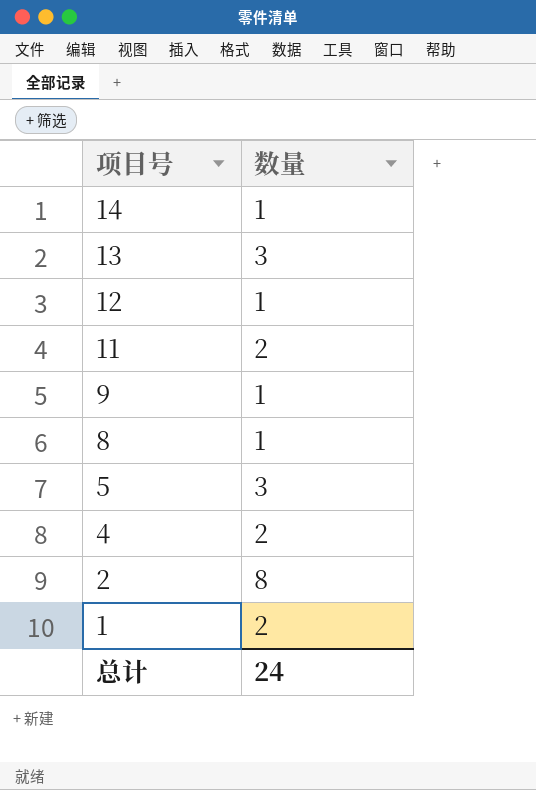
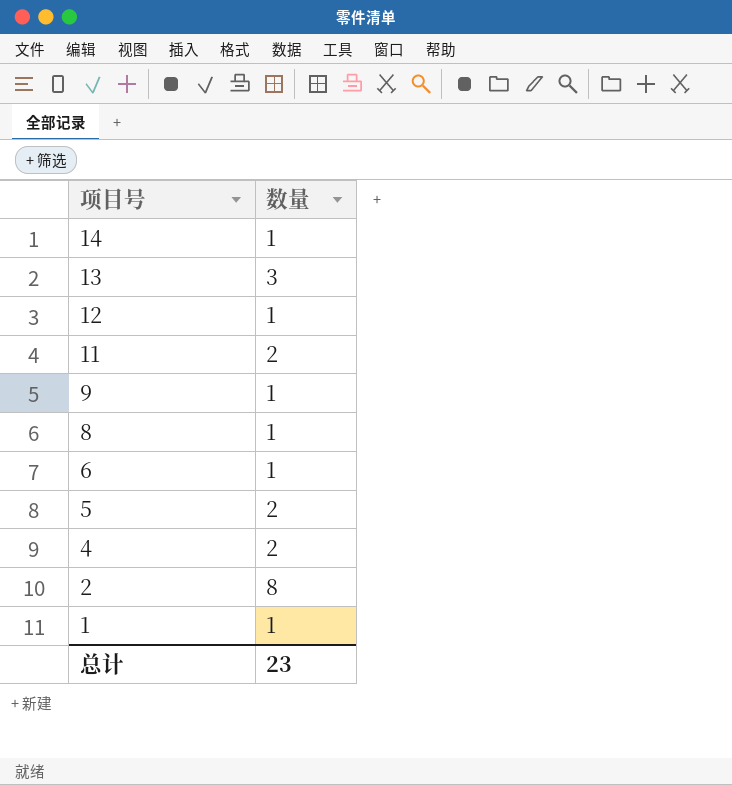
row 6: none -> 1
5 | 数量: 3 -> 2
1 | 数量: 2 -> 1
总计 | 数量: 24 -> 23

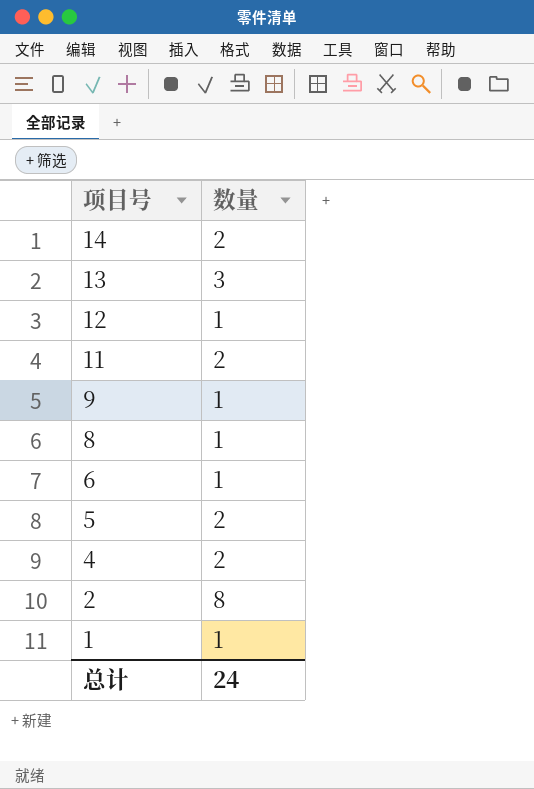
14 | 数量: 1 -> 2
总计 | 数量: 23 -> 24

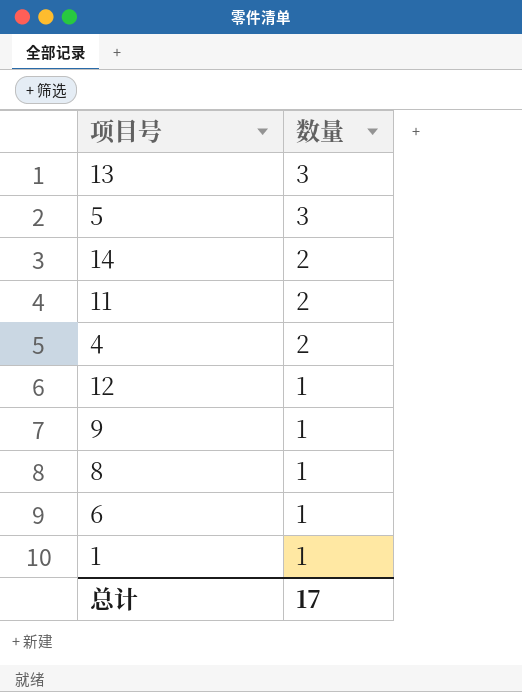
row order: 项目号 descending -> 数量 descending
row 2: 8 -> none
5 | 数量: 2 -> 3
总计 | 数量: 24 -> 17

